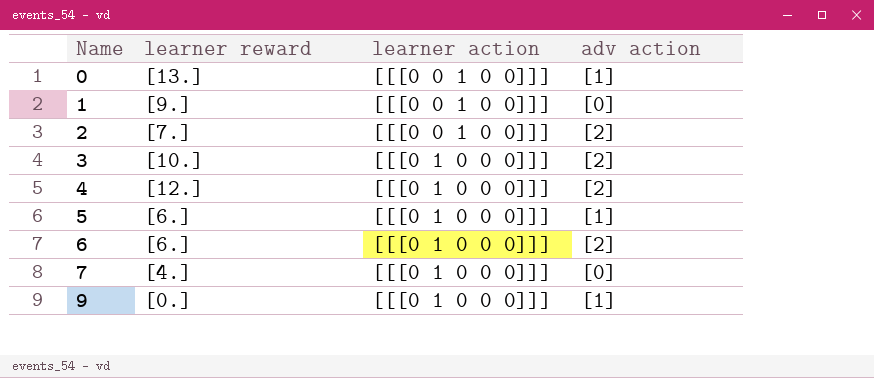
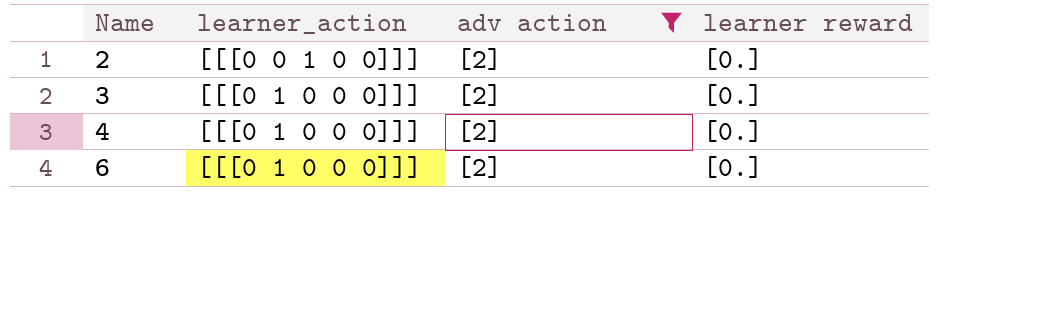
filter: none -> adv action = [2]
column name: learner action -> learner_action
column learner reward | position: 2 -> 4
2 | learner reward: [7.] -> [0.]
3 | learner reward: [10.] -> [0.]
4 | learner reward: [12.] -> [0.]
6 | learner reward: [6.] -> [0.]

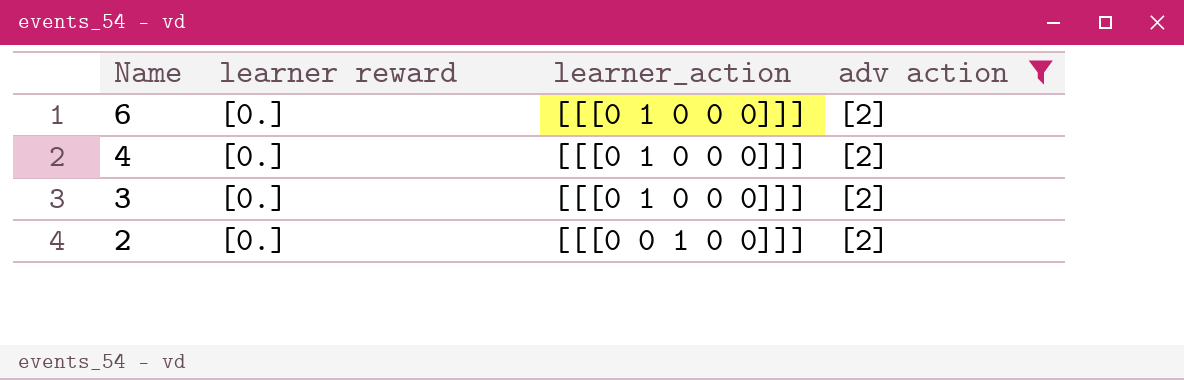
row order: Name ascending -> Name descending
column learner reward | position: 4 -> 2

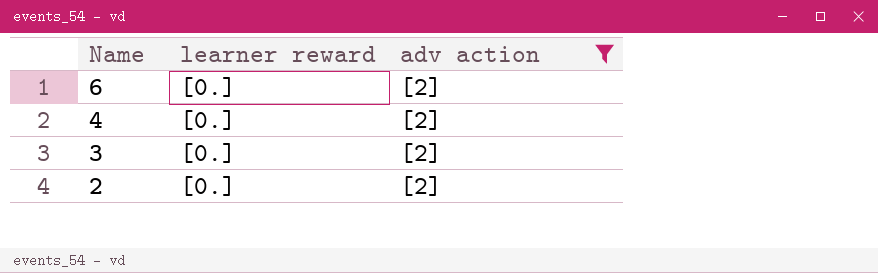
column learner_action | position: 3 -> none

